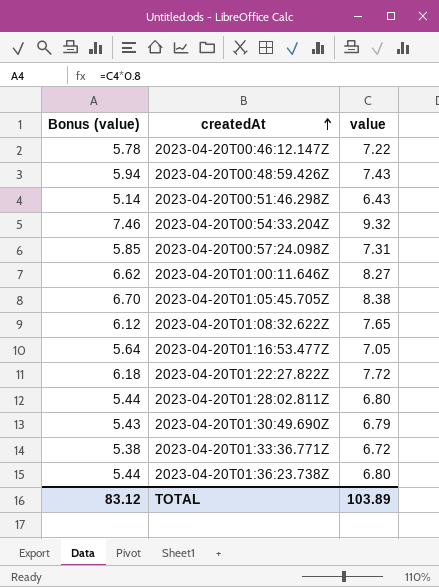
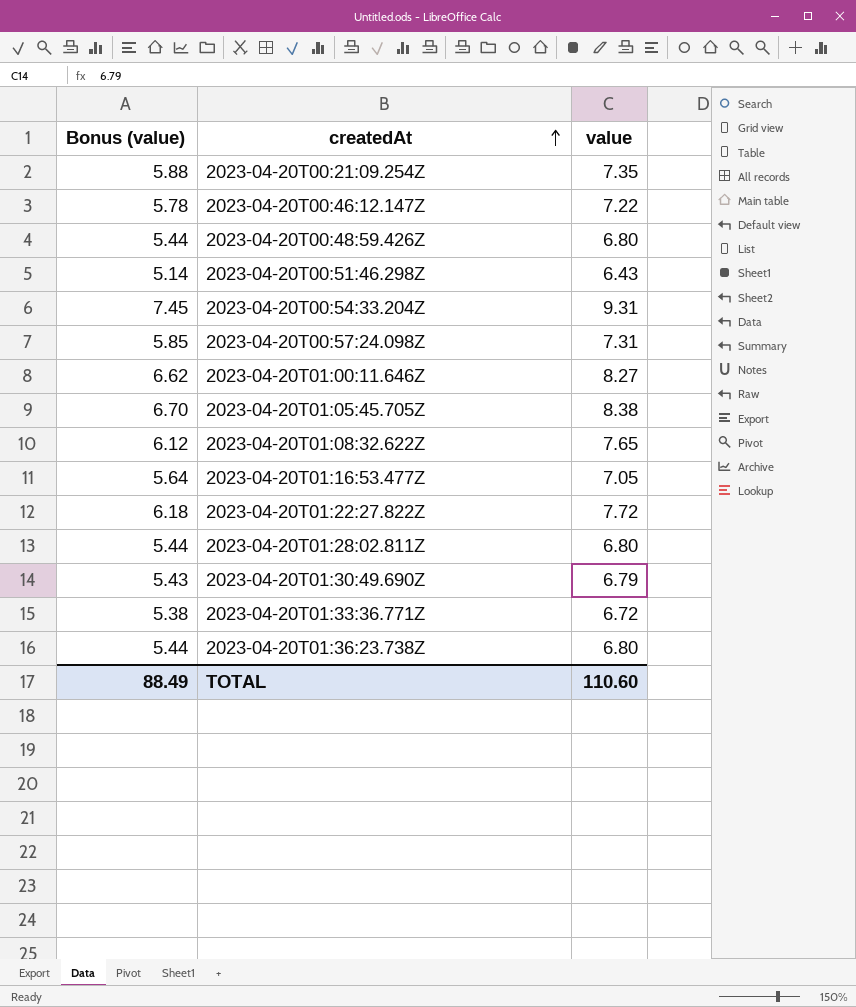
row 2023-04-20T00:21:09.254Z: none -> 5.88 | 7.35
2023-04-20T00:48:59.426Z | Bonus (value): 5.94 -> 5.44
2023-04-20T00:48:59.426Z | value: 7.43 -> 6.80
2023-04-20T00:54:33.204Z | Bonus (value): 7.46 -> 7.45
2023-04-20T00:54:33.204Z | value: 9.32 -> 9.31
TOTAL | Bonus (value): 83.12 -> 88.49
TOTAL | value: 103.89 -> 110.60

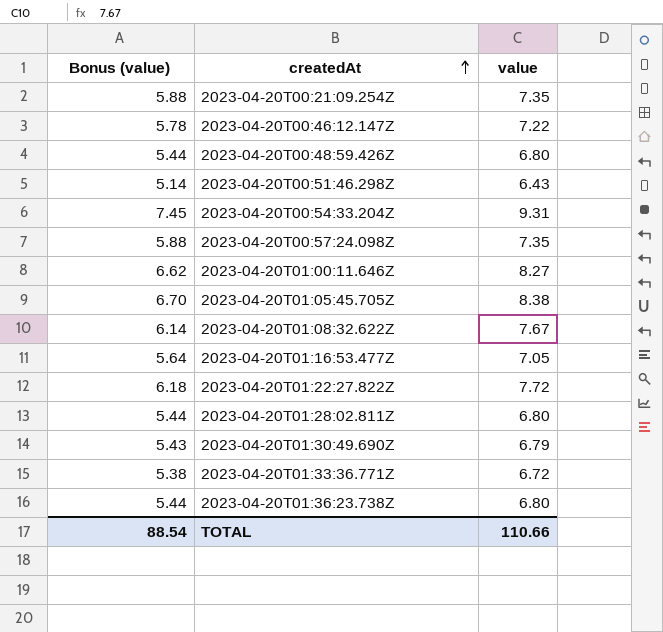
2023-04-20T00:57:24.098Z | Bonus (value): 5.85 -> 5.88
2023-04-20T00:57:24.098Z | value: 7.31 -> 7.35
2023-04-20T01:08:32.622Z | Bonus (value): 6.12 -> 6.14
2023-04-20T01:08:32.622Z | value: 7.65 -> 7.67
TOTAL | Bonus (value): 88.49 -> 88.54
TOTAL | value: 110.60 -> 110.66

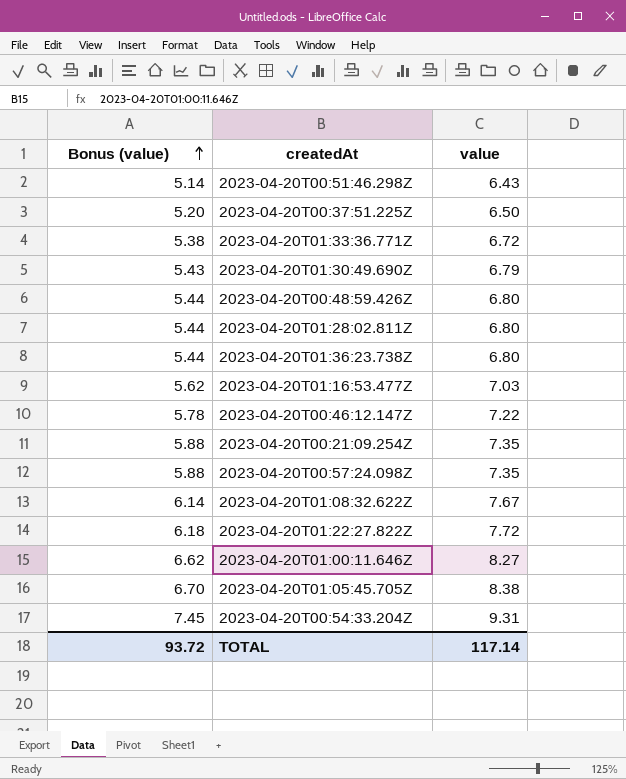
row order: createdAt ascending -> Bonus (value) ascending
row 2023-04-20T00:37:51.225Z: none -> 5.20 | 6.50
2023-04-20T01:16:53.477Z | Bonus (value): 5.64 -> 5.62
2023-04-20T01:16:53.477Z | value: 7.05 -> 7.03
TOTAL | Bonus (value): 88.54 -> 93.72
TOTAL | value: 110.66 -> 117.14

